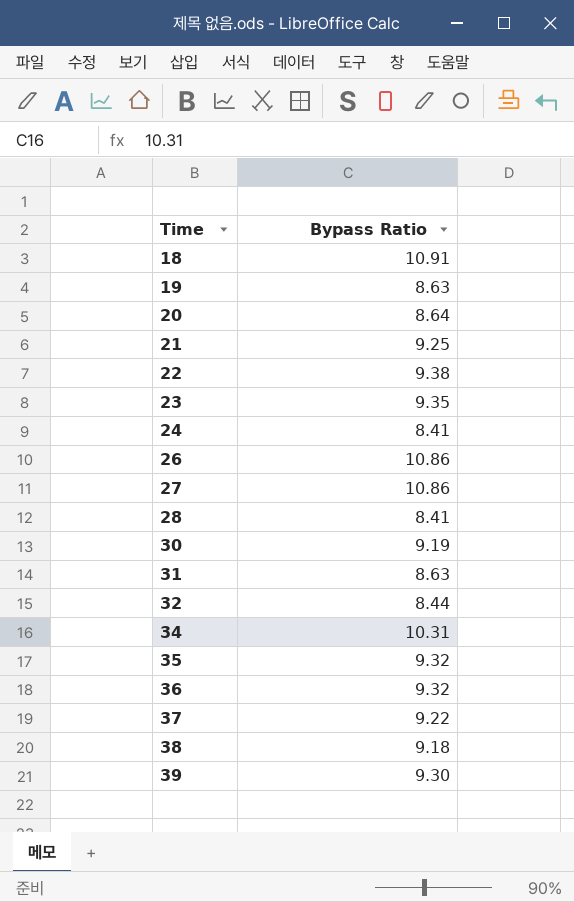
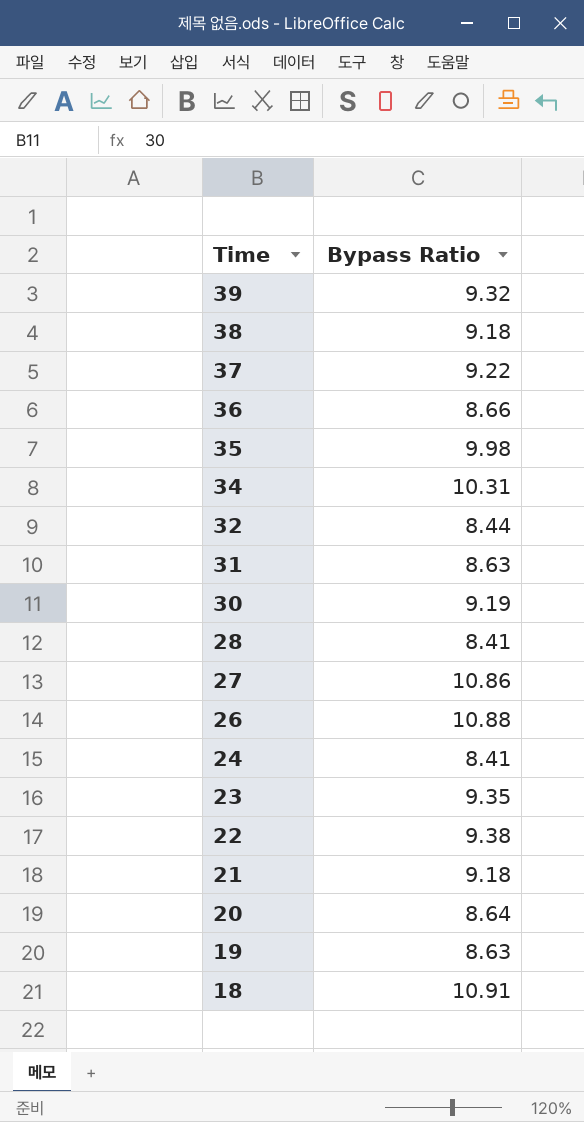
row order: Time ascending -> Time descending
39 | Bypass Ratio: 9.30 -> 9.32
36 | Bypass Ratio: 9.32 -> 8.66
35 | Bypass Ratio: 9.32 -> 9.98
26 | Bypass Ratio: 10.86 -> 10.88
21 | Bypass Ratio: 9.25 -> 9.18

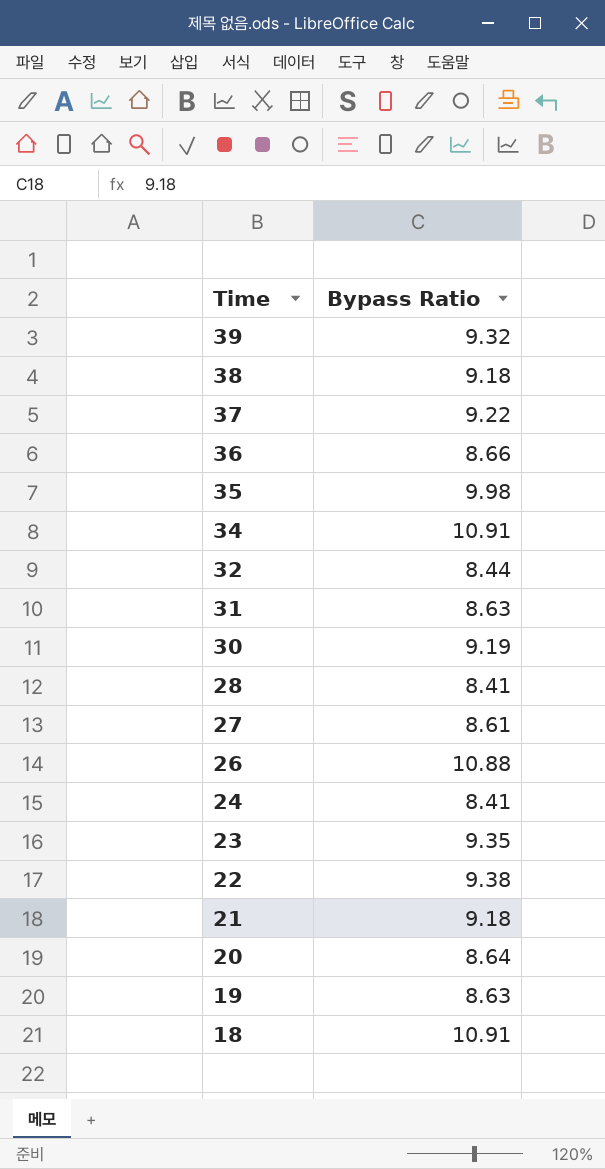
34 | Bypass Ratio: 10.31 -> 10.91
27 | Bypass Ratio: 10.86 -> 8.61

